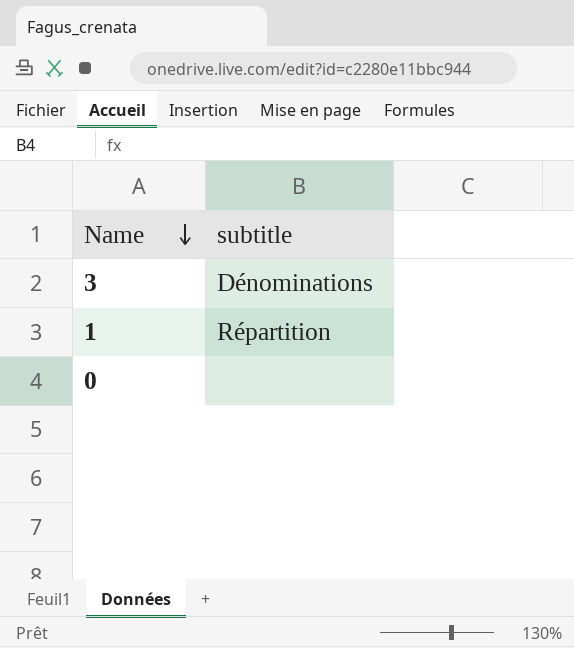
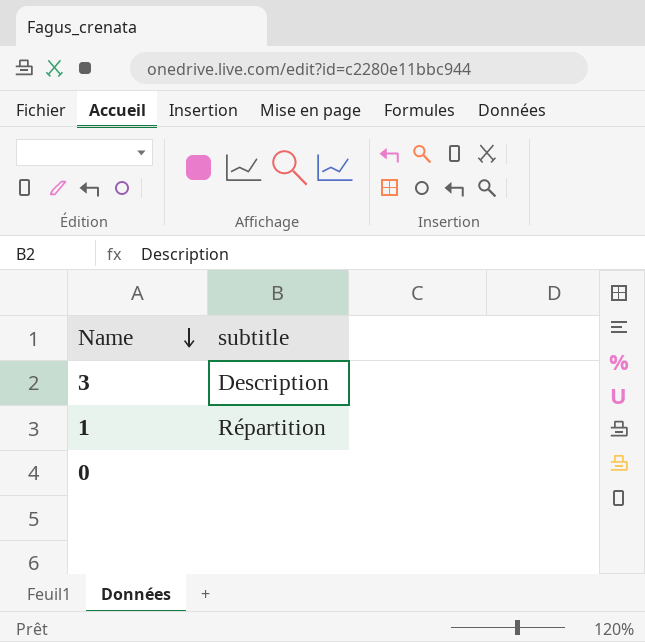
3 | subtitle: Dénominations -> Description

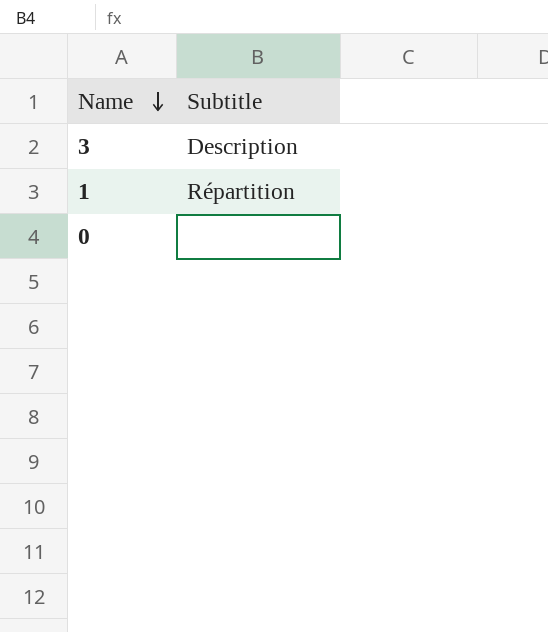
column name: subtitle -> Subtitle

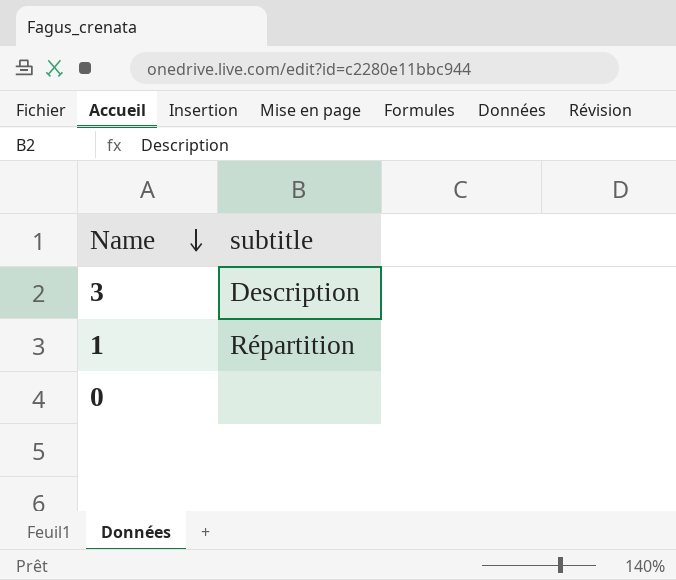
column name: Subtitle -> subtitle

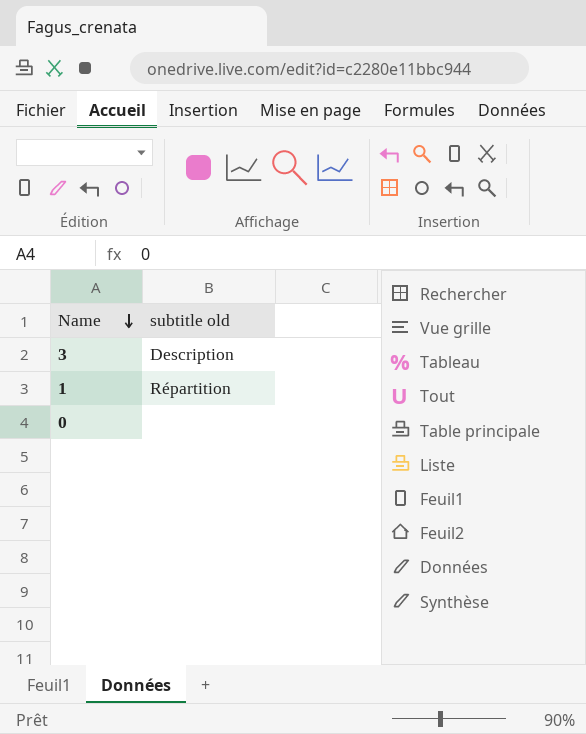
column name: subtitle -> subtitle old

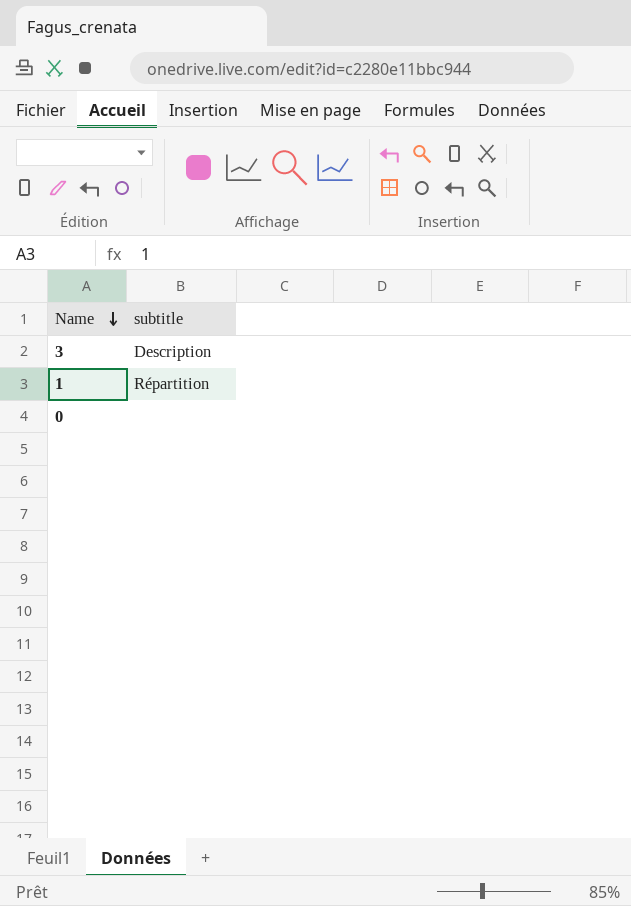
column name: subtitle old -> subtitle

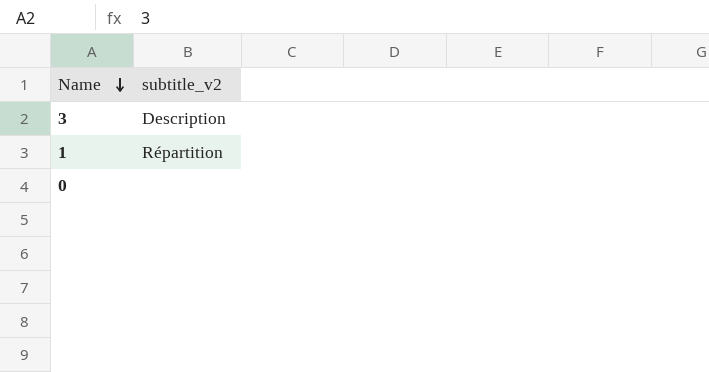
column name: subtitle -> subtitle_v2

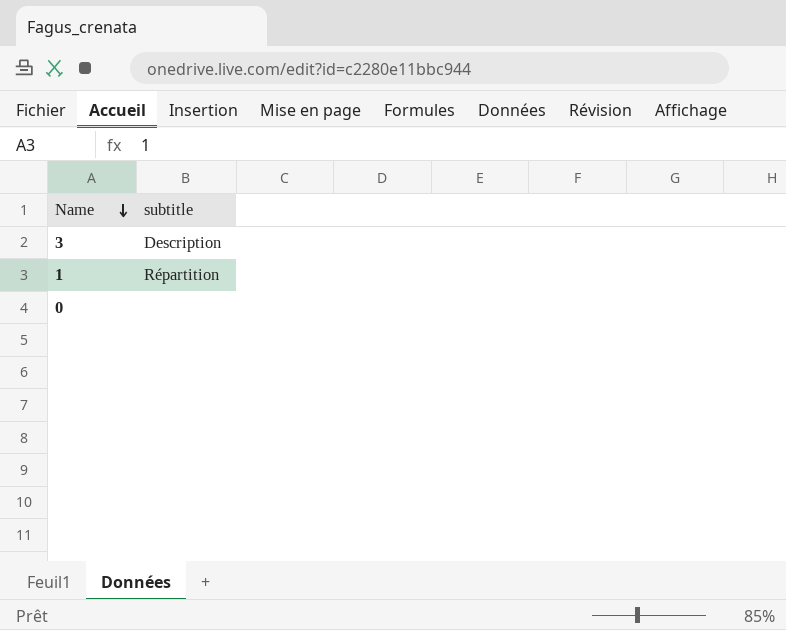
column name: subtitle_v2 -> subtitle

